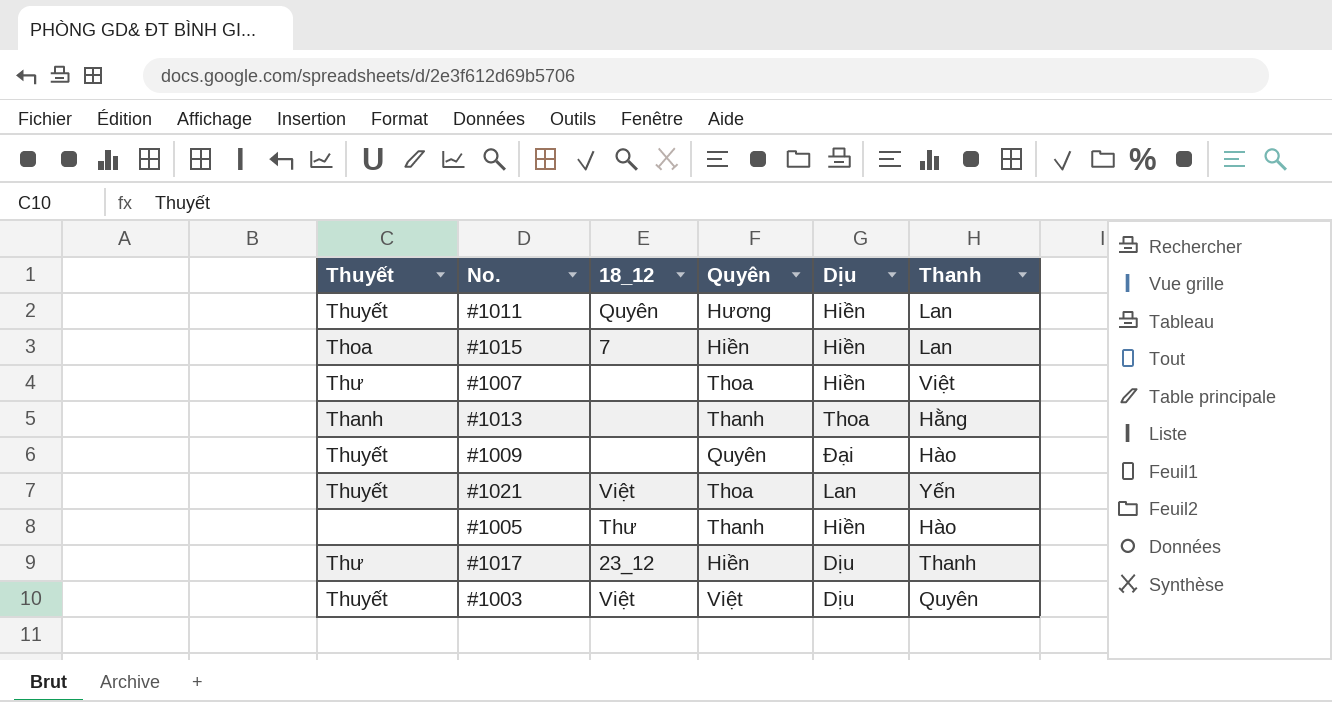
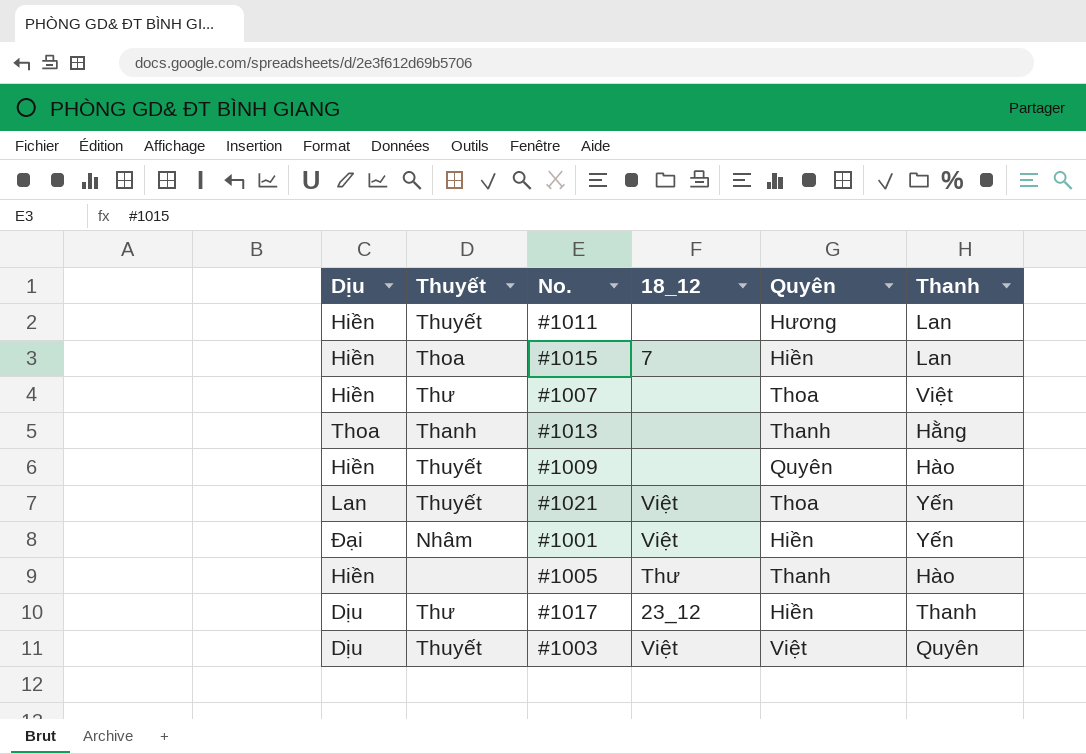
column Dịu | position: 5 -> 1
#1011 | 18_12: Quyên -> none
#1009 | Dịu: Đại -> Hiền
row #1001: none -> Đại | Nhâm | Việt | Hiền | Yến

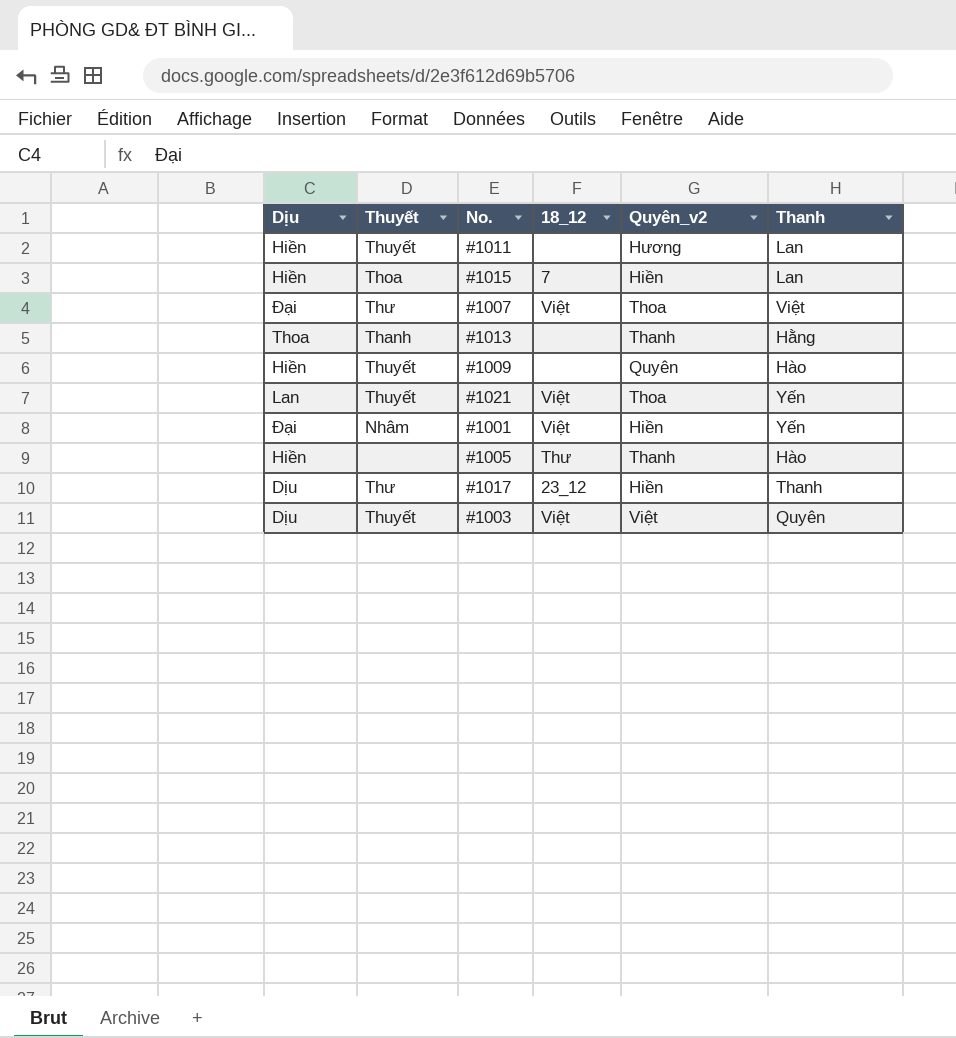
column name: Quyên -> Quyên_v2
#1007 | Dịu: Hiền -> Đại
#1007 | 18_12: none -> Việt

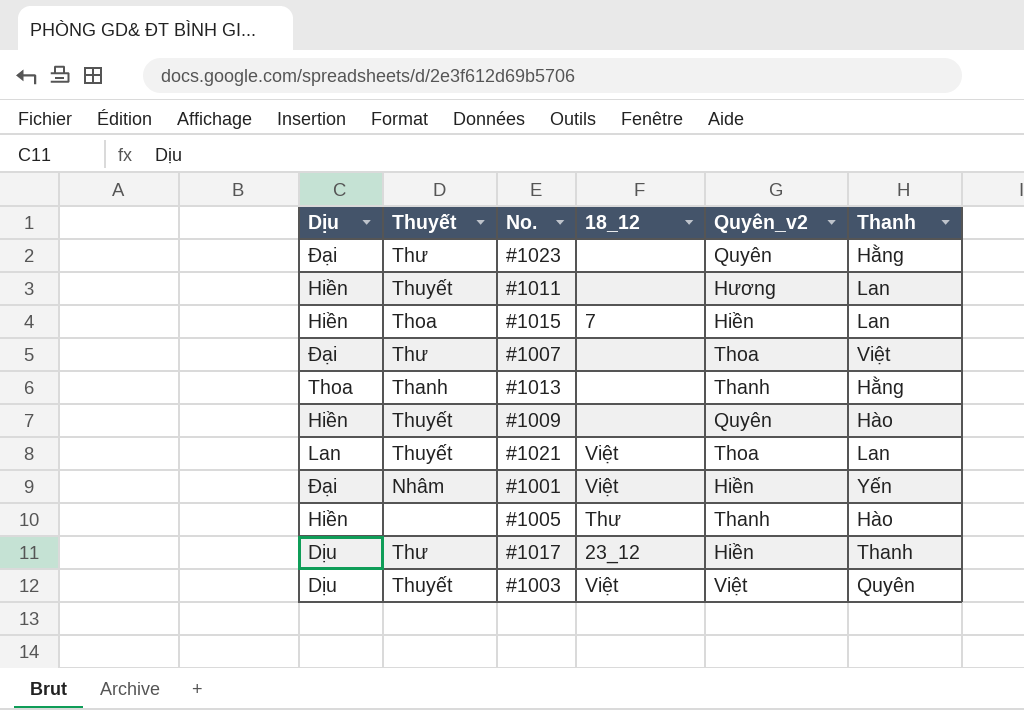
row #1023: none -> Đại | Thư | none | Quyên | Hằng
#1007 | 18_12: Việt -> none
#1021 | Thanh: Yến -> Lan

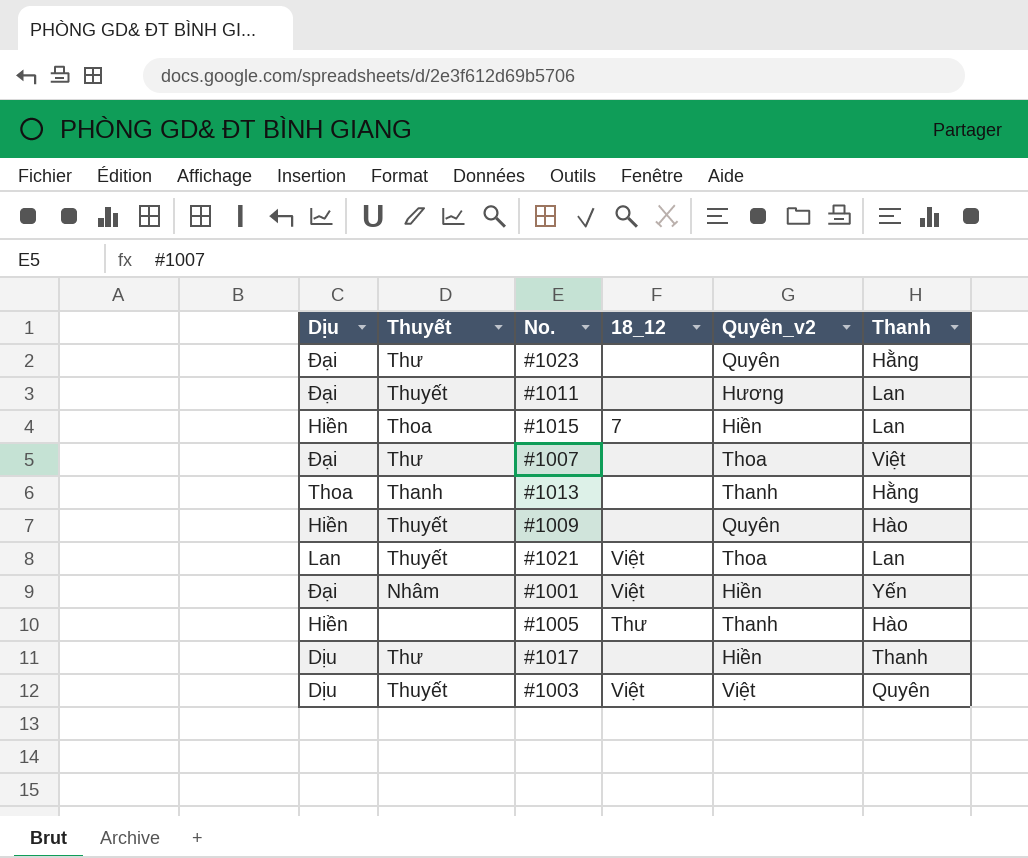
#1011 | Dịu: Hiền -> Đại
#1017 | 18_12: 23_12 -> none

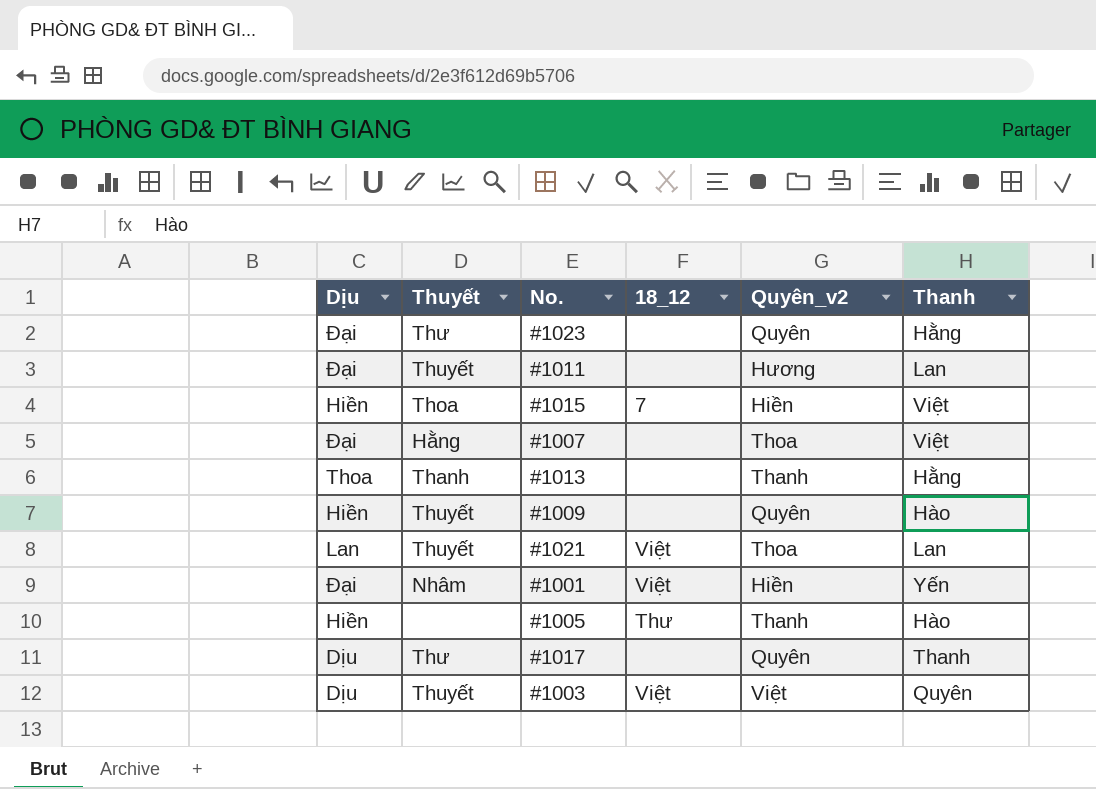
#1015 | Thanh: Lan -> Việt
#1007 | Thuyết: Thư -> Hằng
#1017 | Quyên_v2: Hiền -> Quyên

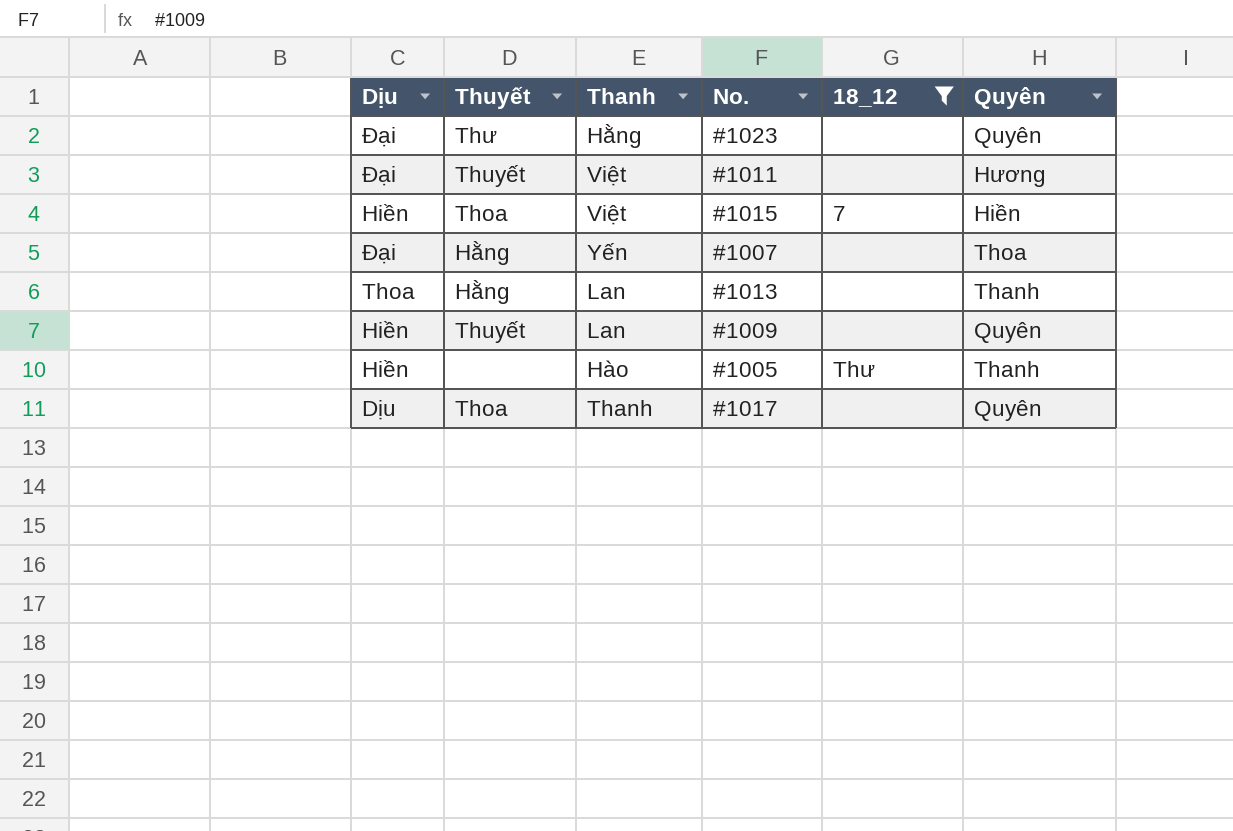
filter: none -> 18_12 != Việt
column Thanh | position: 6 -> 3
column name: Quyên_v2 -> Quyên
#1011 | Thanh: Lan -> Việt
#1007 | Thanh: Việt -> Yến
#1013 | Thuyết: Thanh -> Hằng
#1013 | Thanh: Hằng -> Lan
#1009 | Thanh: Hào -> Lan
#1017 | Thuyết: Thư -> Thoa

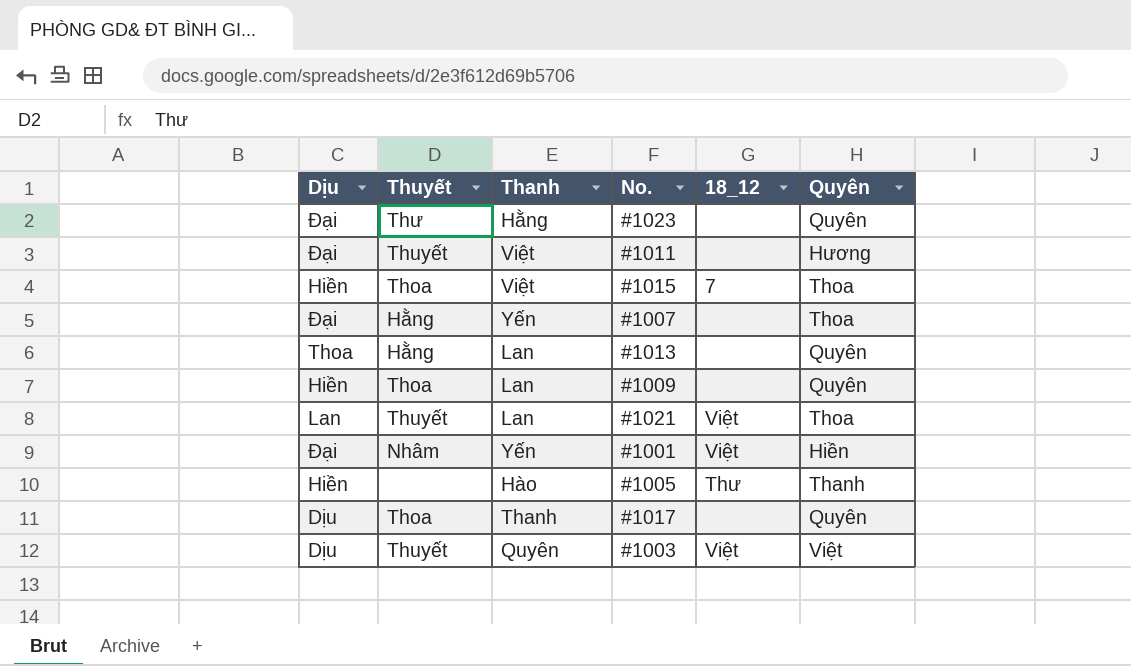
filter: 18_12 != Việt -> none
#1015 | Quyên: Hiền -> Thoa
#1013 | Quyên: Thanh -> Quyên
#1009 | Thuyết: Thuyết -> Thoa

